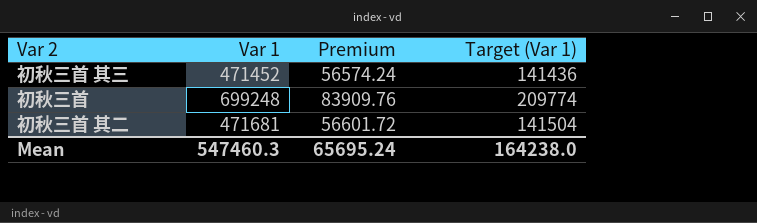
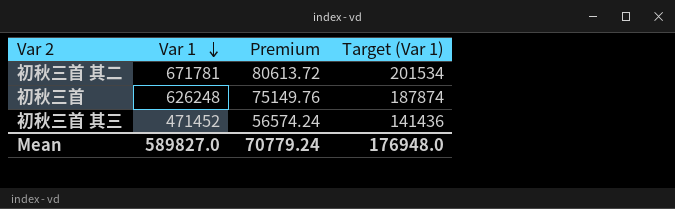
row order: none -> Var 1 descending
初秋三首 其二 | Var 1: 471681 -> 671781
初秋三首 其二 | Premium: 56601.72 -> 80613.72
初秋三首 其二 | Target (Var 1): 141504 -> 201534
初秋三首 | Var 1: 699248 -> 626248
初秋三首 | Premium: 83909.76 -> 75149.76
初秋三首 | Target (Var 1): 209774 -> 187874
Mean | Var 1: 547460.3 -> 589827.0
Mean | Premium: 65695.24 -> 70779.24
Mean | Target (Var 1): 164238.0 -> 176948.0

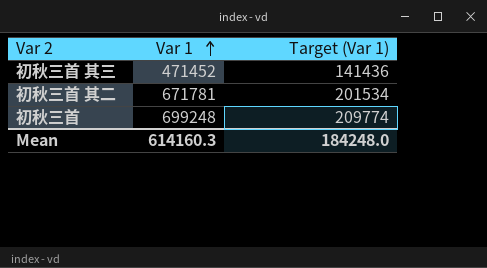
row order: Var 1 descending -> Var 1 ascending
column Premium | formula: [Var 1] * 0.12 -> none
初秋三首 | Var 1: 626248 -> 699248
初秋三首 | Target (Var 1): 187874 -> 209774
Mean | Var 1: 589827.0 -> 614160.3
Mean | Target (Var 1): 176948.0 -> 184248.0

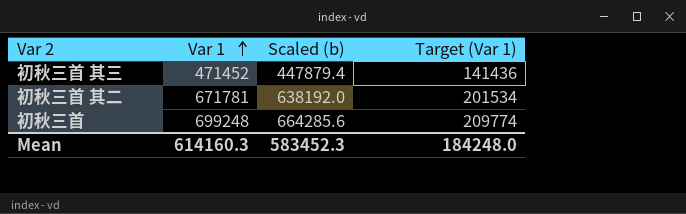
column Scaled (b) | formula: none -> [Var 1] * 0.95

